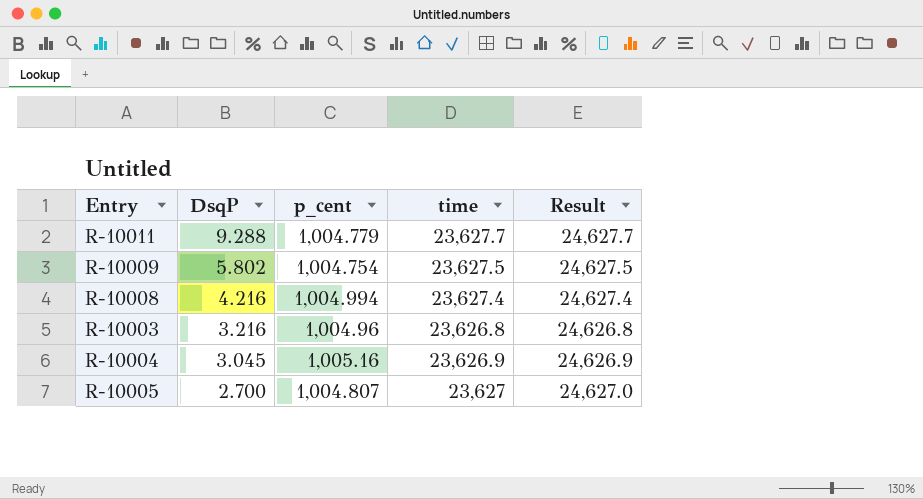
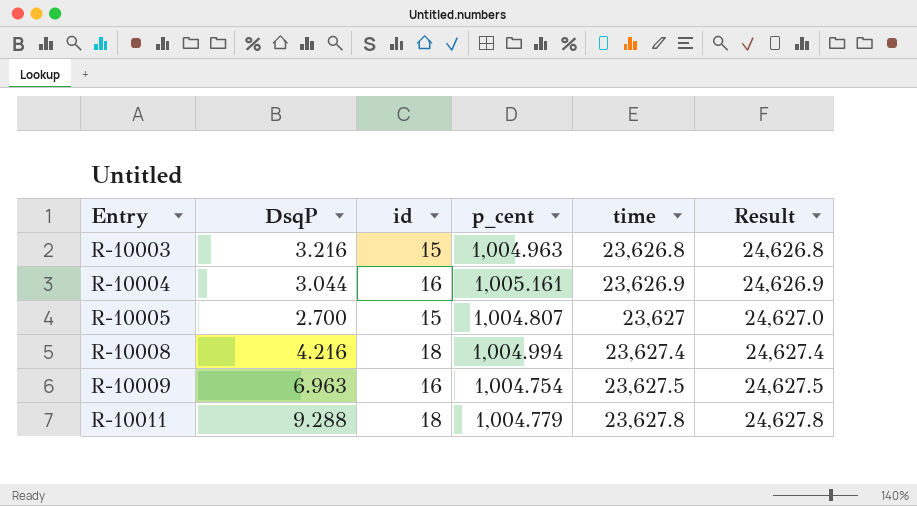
row order: DsqP descending -> Entry ascending
column id | position: none -> 3
R-10003 | p_cent: 1,004.96 -> 1,004.963
R-10004 | DsqP: 3.045 -> 3.044
R-10004 | p_cent: 1,005.16 -> 1,005.161
R-10009 | DsqP: 5.802 -> 6.963
R-10011 | time: 23,627.7 -> 23,627.8
R-10011 | Result: 24,627.7 -> 24,627.8

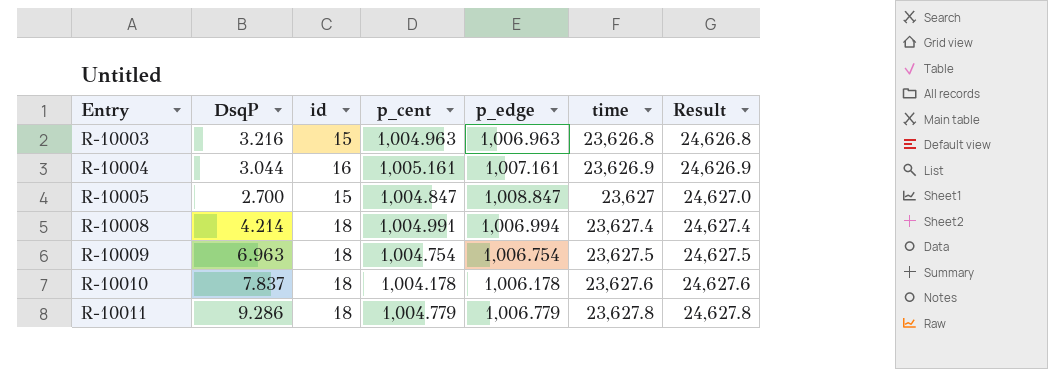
column p_edge | position: none -> 5
R-10005 | p_cent: 1,004.807 -> 1,004.847
R-10008 | DsqP: 4.216 -> 4.214
R-10008 | p_cent: 1,004.994 -> 1,004.991
R-10009 | id: 16 -> 18
row R-10010: none -> 7.837 | 18 | 1,004.178 | 1,006.178 | 23,627.6 | 24,627.6
R-10011 | DsqP: 9.288 -> 9.286

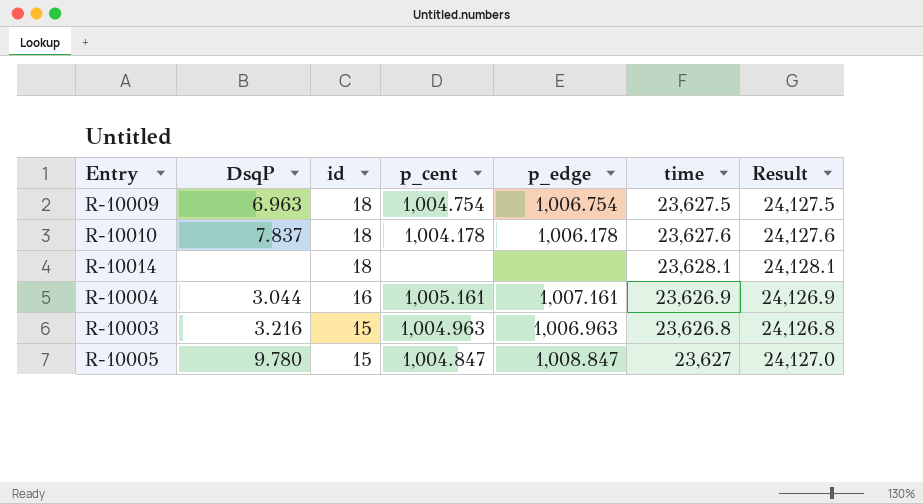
row order: Entry ascending -> id descending
column Result | formula: [time] + 1000 -> [time] + 500
row R-10008: 4.214 | 18 | 1,004.991 | 1,006.994 | 23,627.4 | 24,627.4 -> none
row R-10011: 9.286 | 18 | 1,004.779 | 1,006.779 | 23,627.8 | 24,627.8 -> none
row R-10014: none -> none | 18 | none | none | 23,628.1 | 24,128.1
R-10005 | DsqP: 2.700 -> 9.780

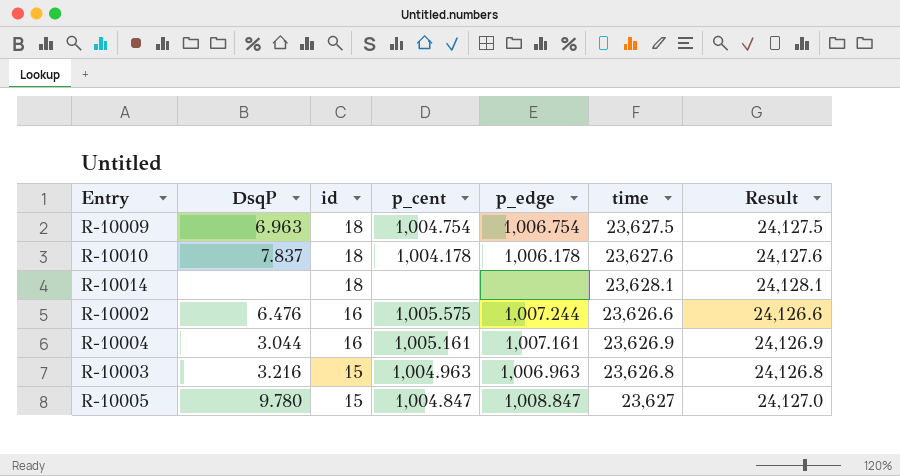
row R-10002: none -> 6.476 | 16 | 1,005.575 | 1,007.244 | 23,626.6 | 24,126.6

